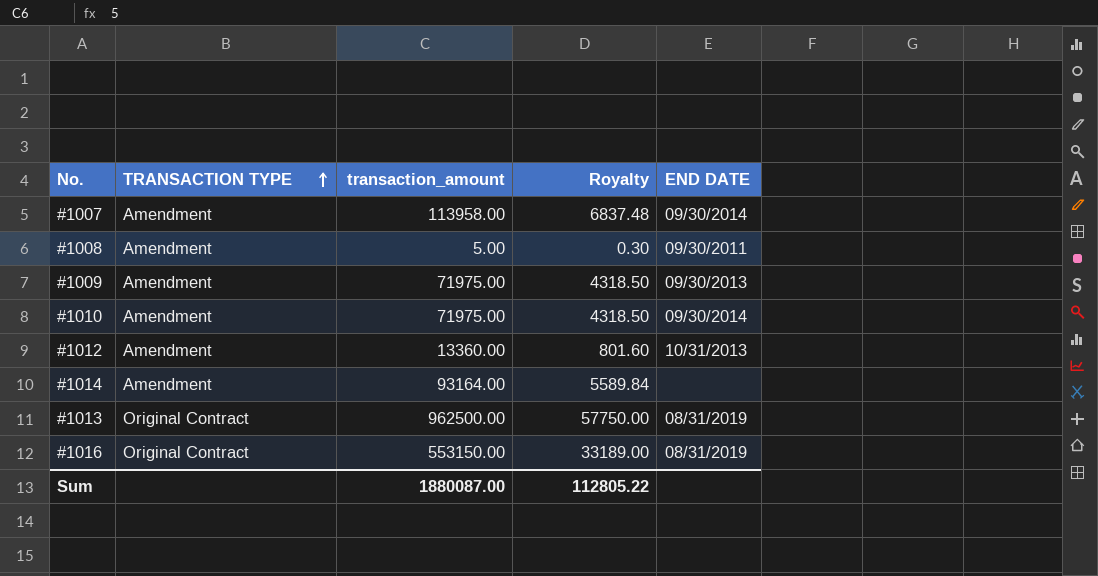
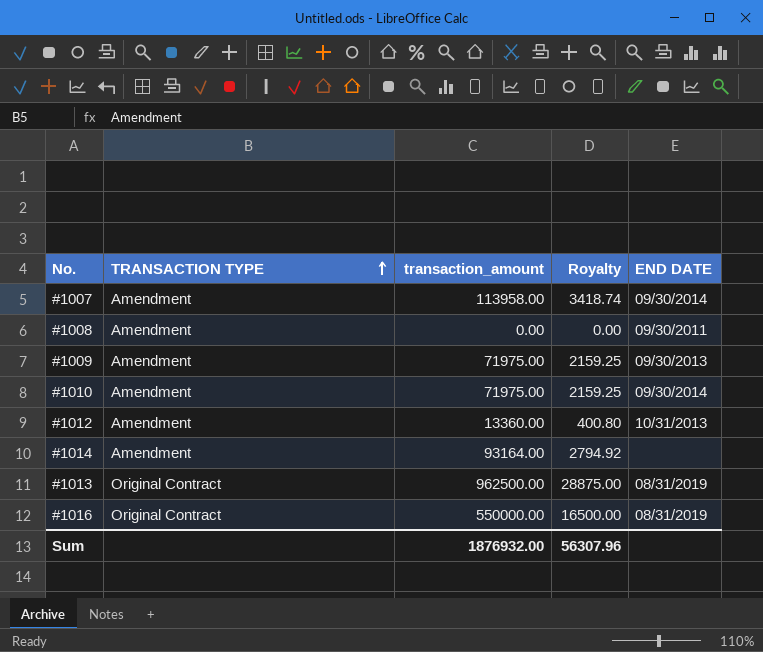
column Royalty | formula: [transaction_amount] * 0.06 -> [transaction_amount] * 0.03
#1008 | transaction_amount: 5.00 -> 0.00
#1016 | transaction_amount: 553150.00 -> 550000.00
Sum | transaction_amount: 1880087.00 -> 1876932.00
Sum | Royalty: 112805.22 -> 56307.96

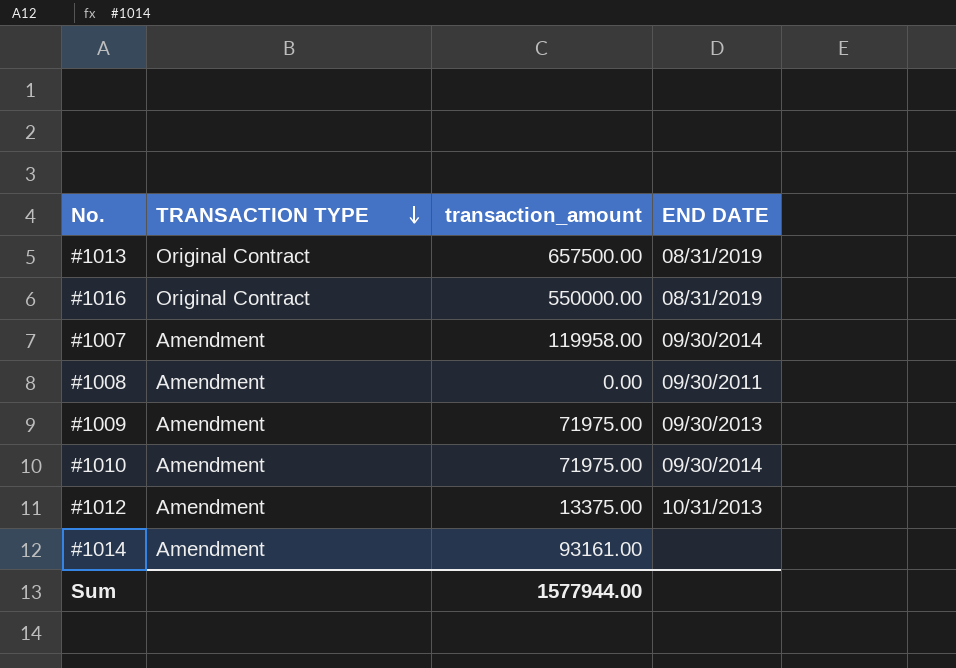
row order: TRANSACTION TYPE ascending -> TRANSACTION TYPE descending
column Royalty | formula: [transaction_amount] * 0.03 -> none
#1013 | transaction_amount: 962500.00 -> 657500.00
#1007 | transaction_amount: 113958.00 -> 119958.00
#1012 | transaction_amount: 13360.00 -> 13375.00
#1014 | transaction_amount: 93164.00 -> 93161.00
Sum | transaction_amount: 1876932.00 -> 1577944.00

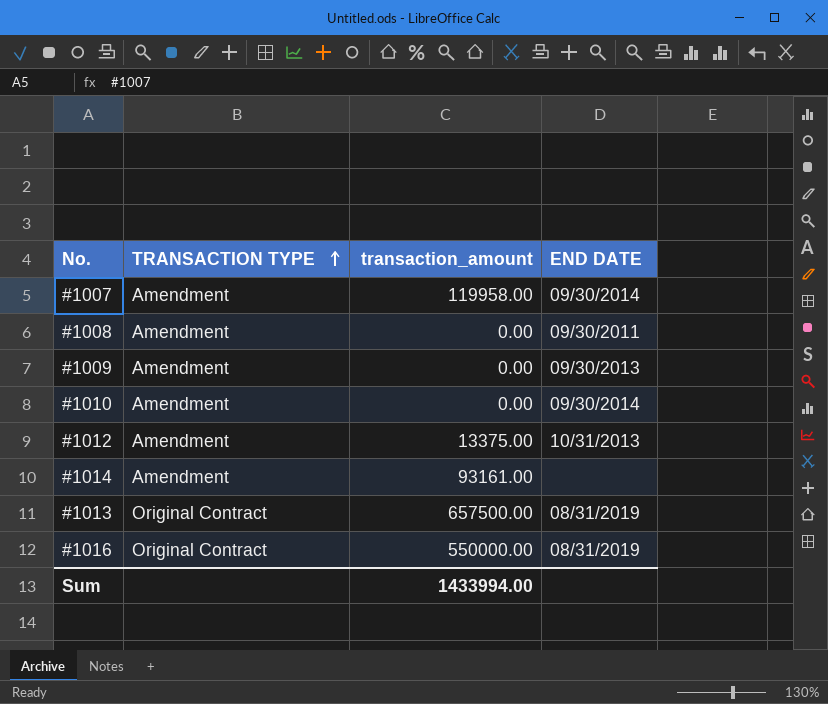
row order: TRANSACTION TYPE descending -> TRANSACTION TYPE ascending
#1009 | transaction_amount: 71975.00 -> 0.00
#1010 | transaction_amount: 71975.00 -> 0.00
Sum | transaction_amount: 1577944.00 -> 1433994.00

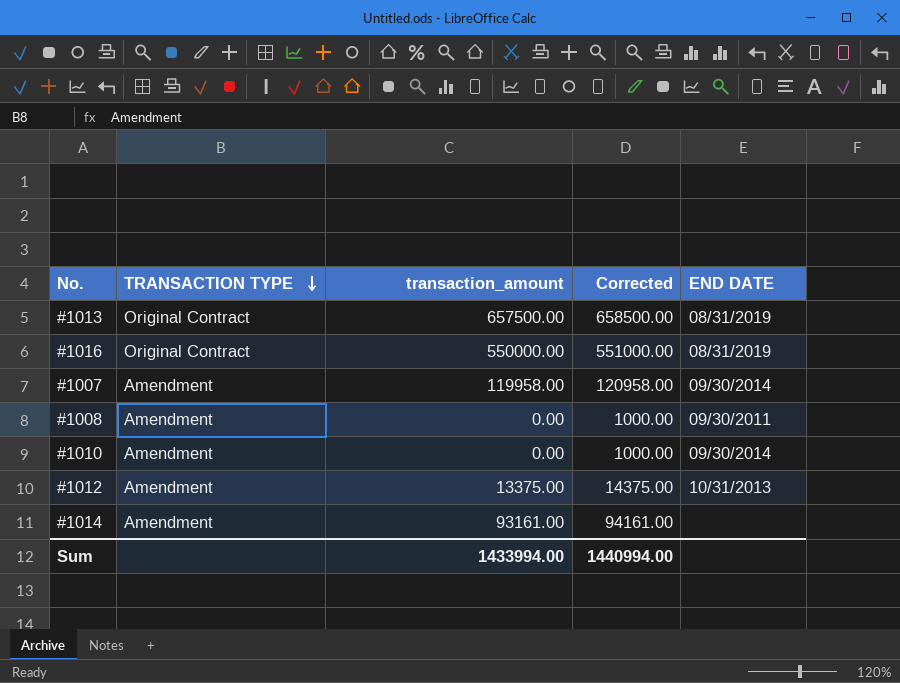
row order: TRANSACTION TYPE ascending -> TRANSACTION TYPE descending
column Corrected | formula: none -> [transaction_amount] + 1000
row #1009: Amendment | 0.00 | 09/30/2013 -> none

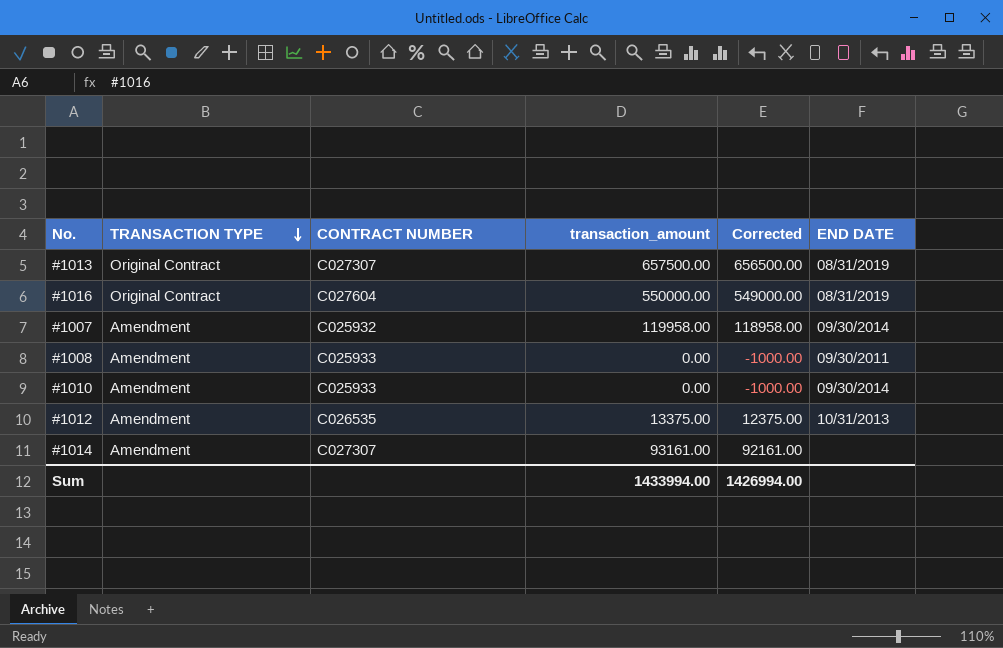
column CONTRACT NUMBER | position: none -> 3
column Corrected | formula: [transaction_amount] + 1000 -> [transaction_amount] - 1000
Sum | Corrected: 1440994.00 -> 1426994.00

